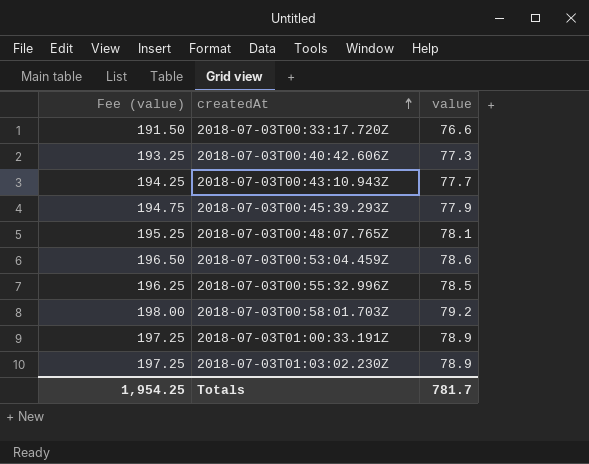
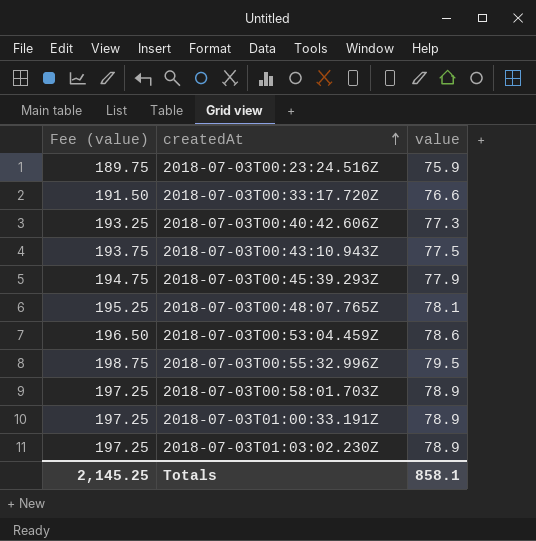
row 2018-07-03T00:23:24.516Z: none -> 189.75 | 75.9
2018-07-03T00:43:10.943Z | Fee (value): 194.25 -> 193.75
2018-07-03T00:43:10.943Z | value: 77.7 -> 77.5
2018-07-03T00:55:32.996Z | Fee (value): 196.25 -> 198.75
2018-07-03T00:55:32.996Z | value: 78.5 -> 79.5
2018-07-03T00:58:01.703Z | Fee (value): 198.00 -> 197.25
2018-07-03T00:58:01.703Z | value: 79.2 -> 78.9
Totals | Fee (value): 1,954.25 -> 2,145.25
Totals | value: 781.7 -> 858.1

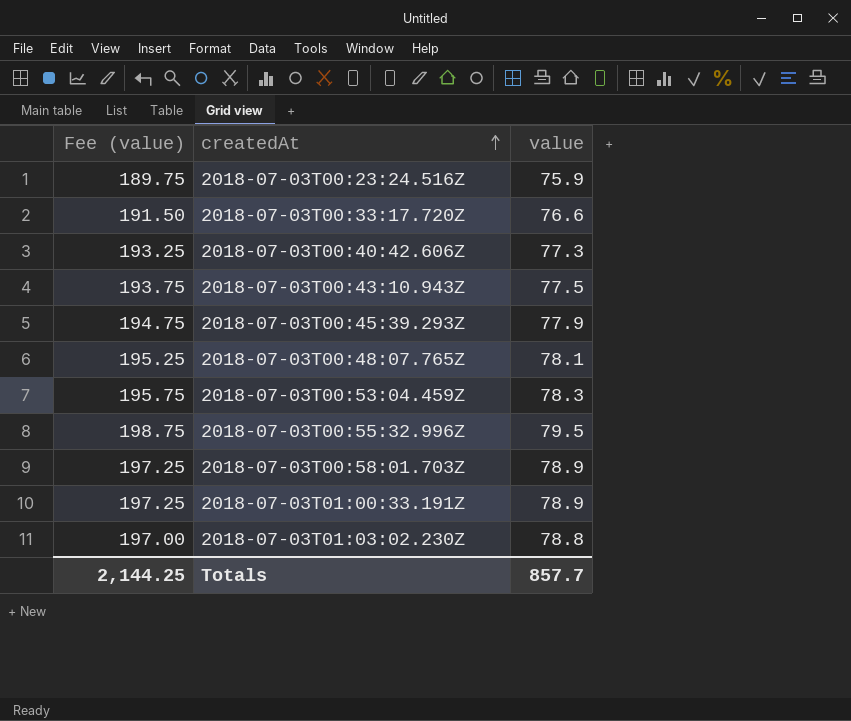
2018-07-03T00:53:04.459Z | Fee (value): 196.50 -> 195.75
2018-07-03T00:53:04.459Z | value: 78.6 -> 78.3
2018-07-03T01:03:02.230Z | Fee (value): 197.25 -> 197.00
2018-07-03T01:03:02.230Z | value: 78.9 -> 78.8
Totals | Fee (value): 2,145.25 -> 2,144.25
Totals | value: 858.1 -> 857.7

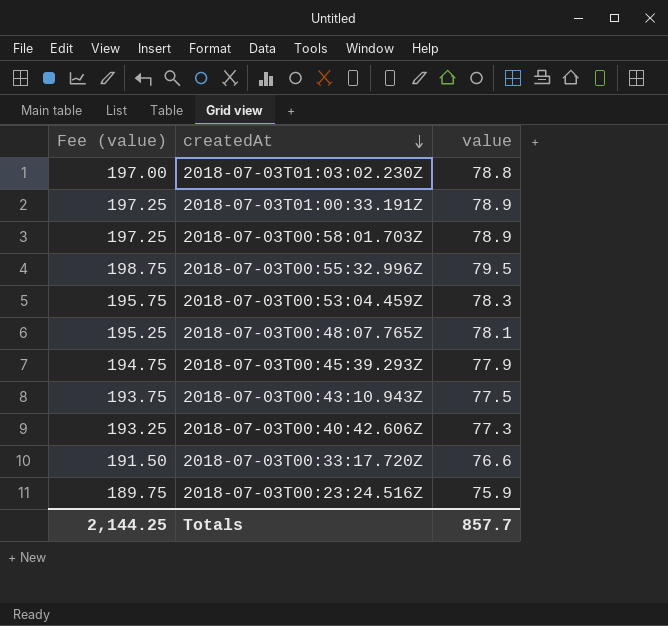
row order: createdAt ascending -> createdAt descending

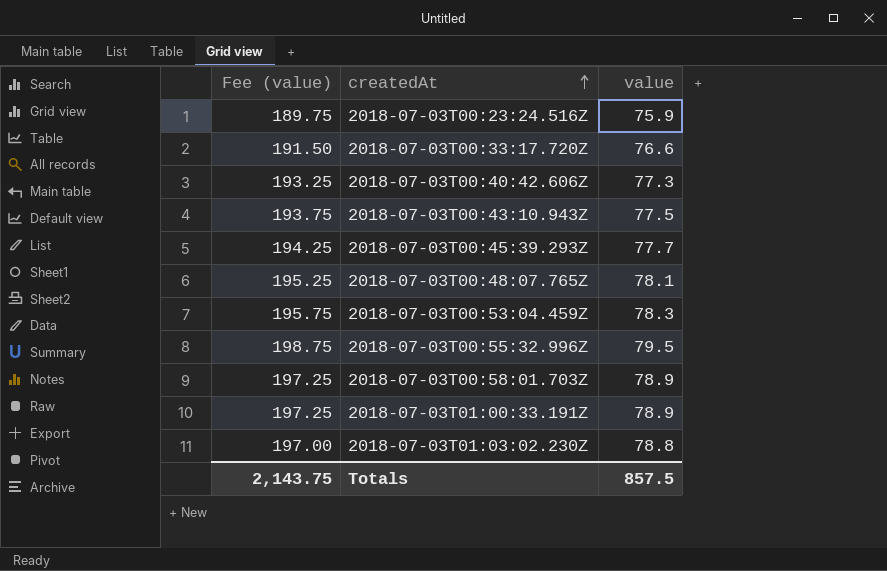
row order: createdAt descending -> createdAt ascending
2018-07-03T00:45:39.293Z | Fee (value): 194.75 -> 194.25
2018-07-03T00:45:39.293Z | value: 77.9 -> 77.7
Totals | Fee (value): 2,144.25 -> 2,143.75
Totals | value: 857.7 -> 857.5

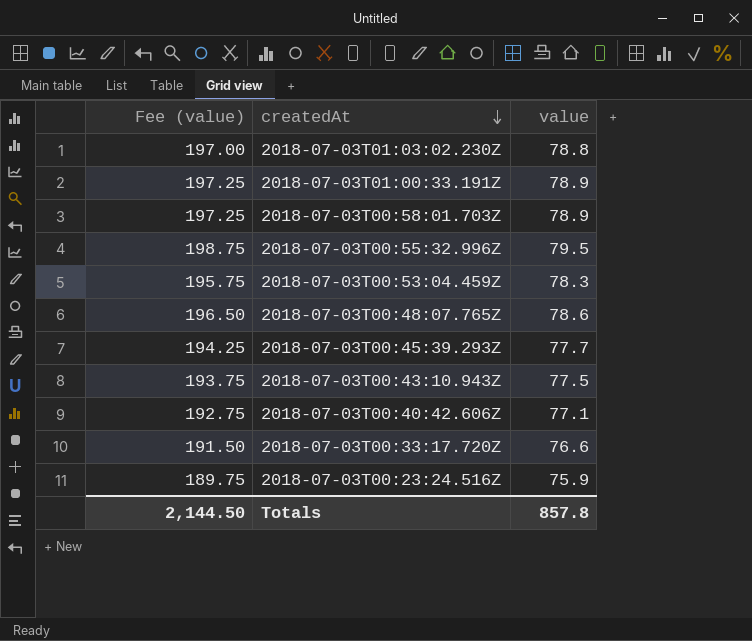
row order: createdAt ascending -> createdAt descending
2018-07-03T00:48:07.765Z | Fee (value): 195.25 -> 196.50
2018-07-03T00:48:07.765Z | value: 78.1 -> 78.6
2018-07-03T00:40:42.606Z | Fee (value): 193.25 -> 192.75
2018-07-03T00:40:42.606Z | value: 77.3 -> 77.1
Totals | Fee (value): 2,143.75 -> 2,144.50
Totals | value: 857.5 -> 857.8

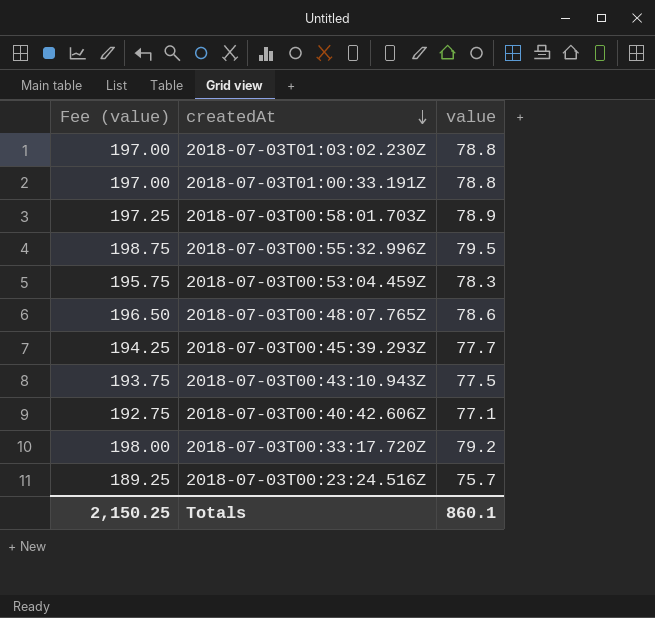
2018-07-03T01:00:33.191Z | Fee (value): 197.25 -> 197.00
2018-07-03T01:00:33.191Z | value: 78.9 -> 78.8
2018-07-03T00:33:17.720Z | Fee (value): 191.50 -> 198.00
2018-07-03T00:33:17.720Z | value: 76.6 -> 79.2
2018-07-03T00:23:24.516Z | Fee (value): 189.75 -> 189.25
2018-07-03T00:23:24.516Z | value: 75.9 -> 75.7
Totals | Fee (value): 2,144.50 -> 2,150.25
Totals | value: 857.8 -> 860.1

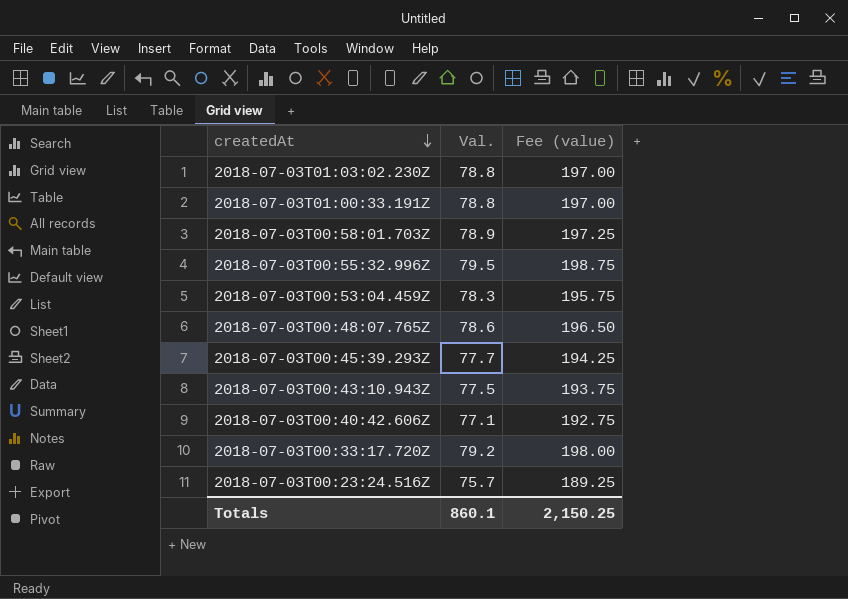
column name: value -> Val.
column Fee (value) | position: 1 -> 3

